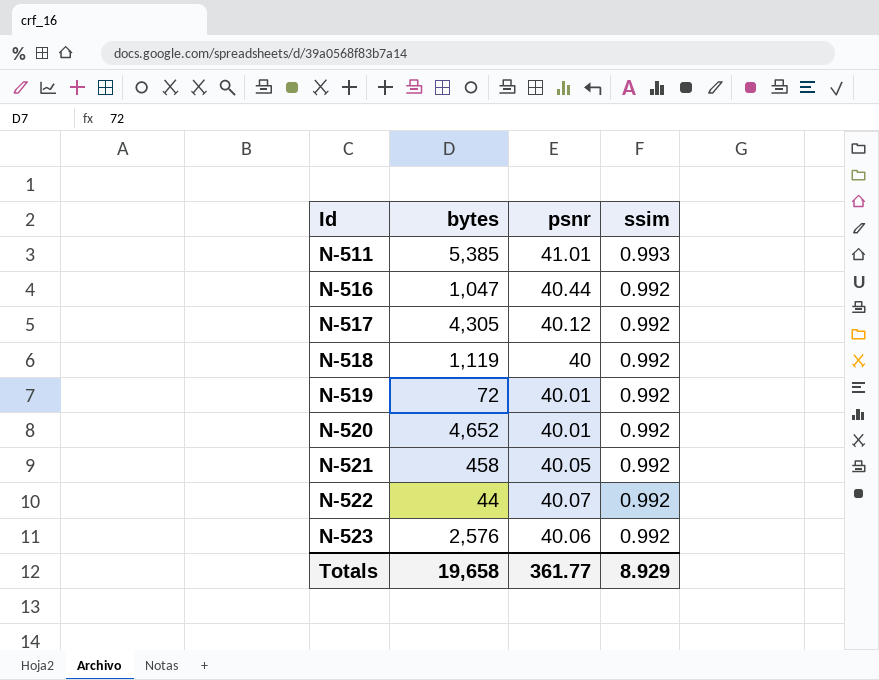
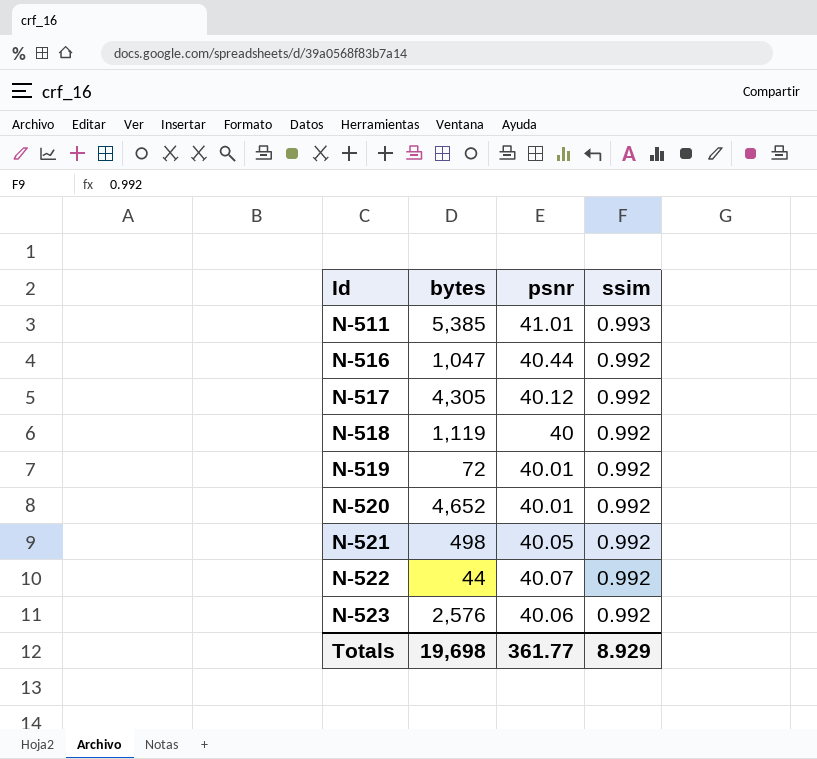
N-521 | bytes: 458 -> 498
Totals | bytes: 19,658 -> 19,698

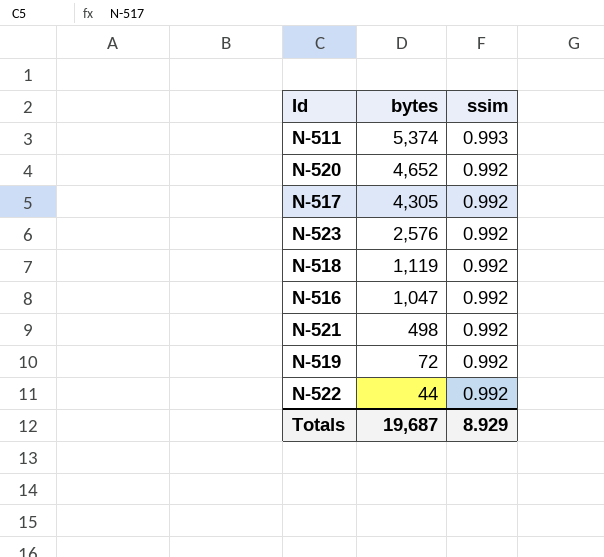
row order: Id ascending -> bytes descending
column psnr | position: 3 -> none
N-511 | bytes: 5,385 -> 5,374
Totals | bytes: 19,698 -> 19,687

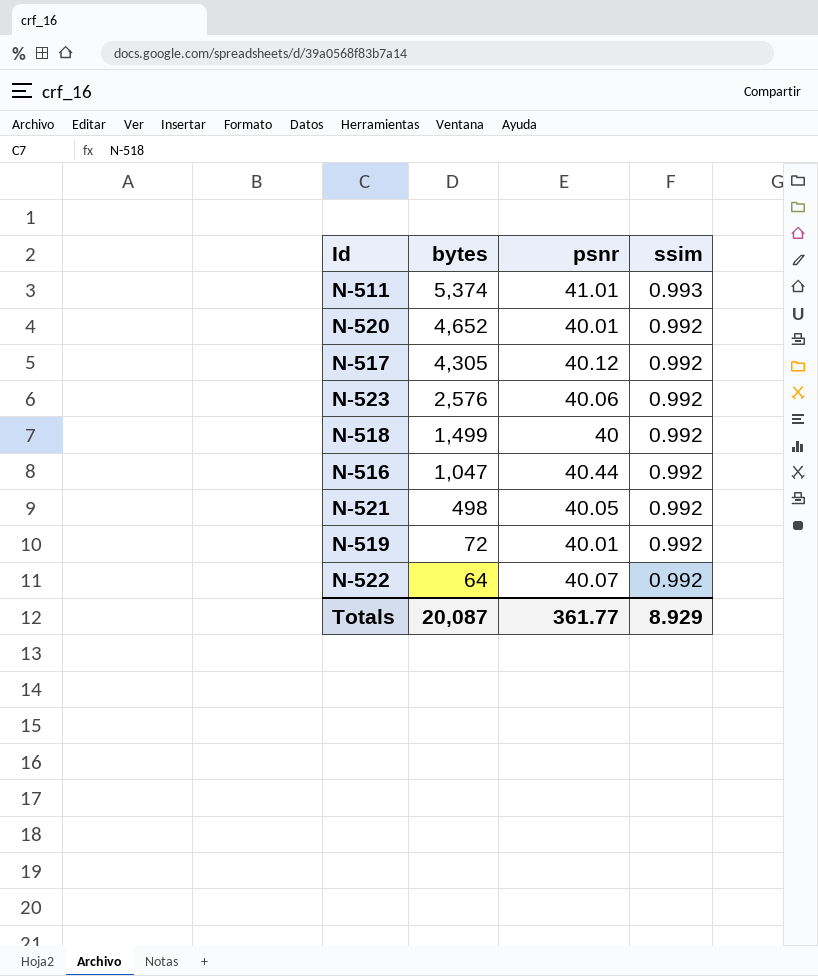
column psnr | position: none -> 3
N-518 | bytes: 1,119 -> 1,499
N-522 | bytes: 44 -> 64
Totals | bytes: 19,687 -> 20,087

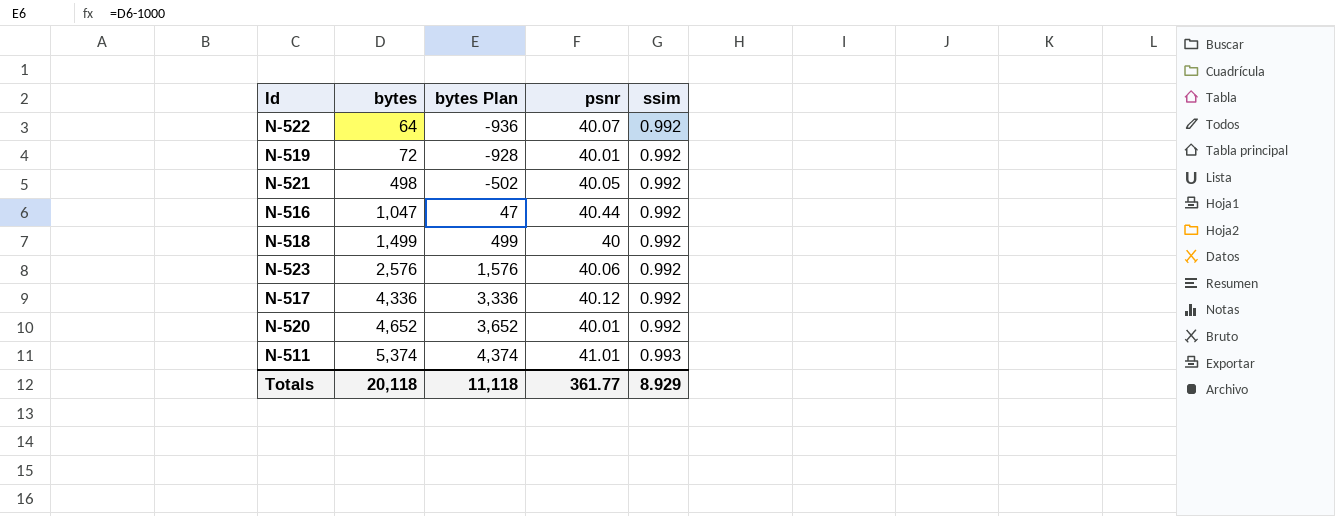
row order: bytes descending -> bytes ascending
column bytes Plan | formula: none -> [bytes] - 1000
N-517 | bytes: 4,305 -> 4,336
Totals | bytes: 20,087 -> 20,118

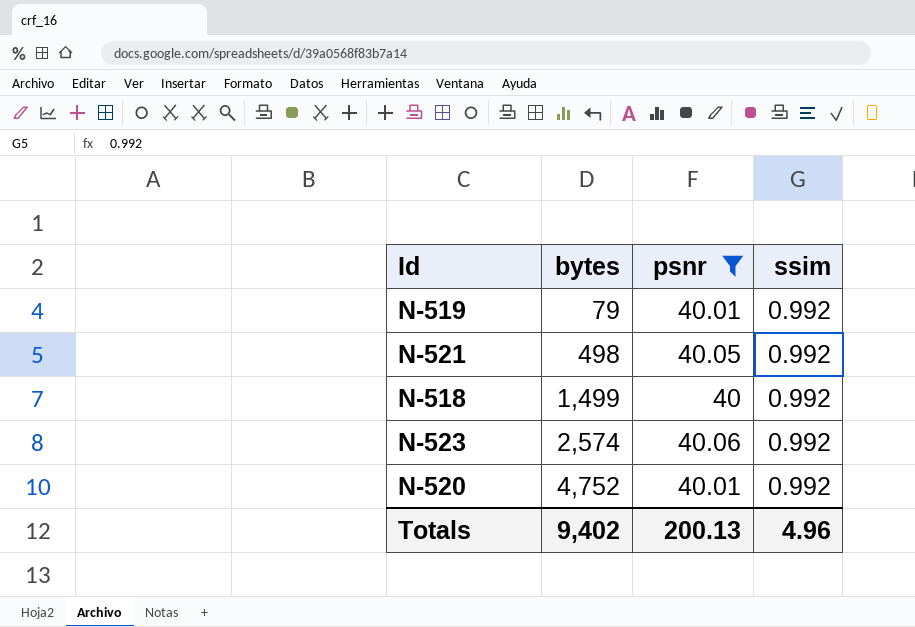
filter: none -> psnr <= 40.06
column bytes Plan | formula: [bytes] - 1000 -> none
N-519 | bytes: 72 -> 79
N-523 | bytes: 2,576 -> 2,574
N-520 | bytes: 4,652 -> 4,752
Totals | bytes: 20,118 -> 9,402
Totals | psnr: 361.77 -> 200.13
Totals | ssim: 8.929 -> 4.96

